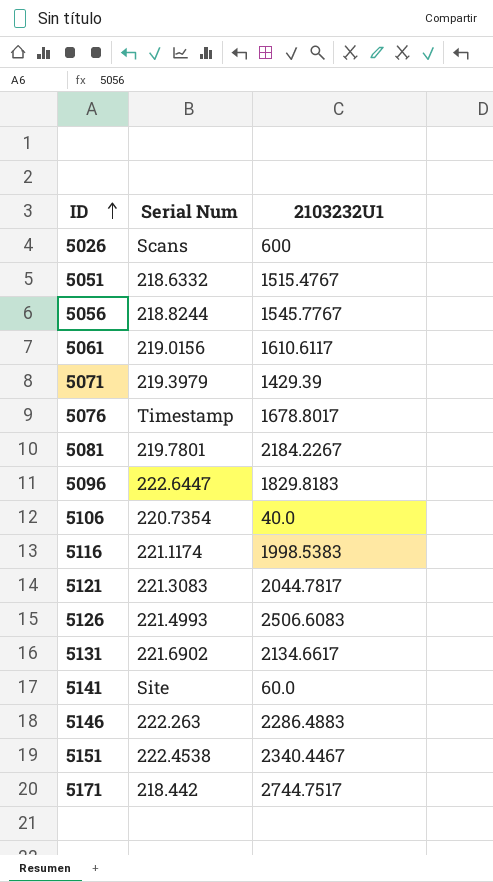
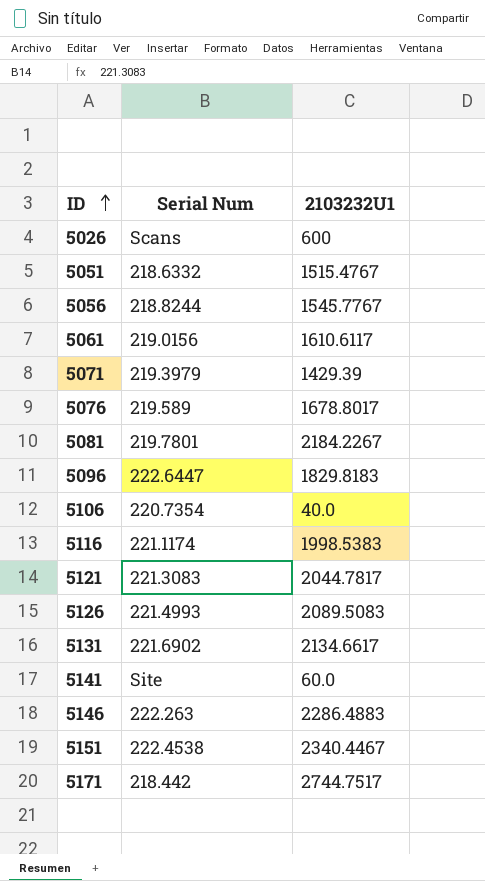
5076 | Serial Num: Timestamp -> 219.589
5126 | 2103232U1: 2506.6083 -> 2089.5083

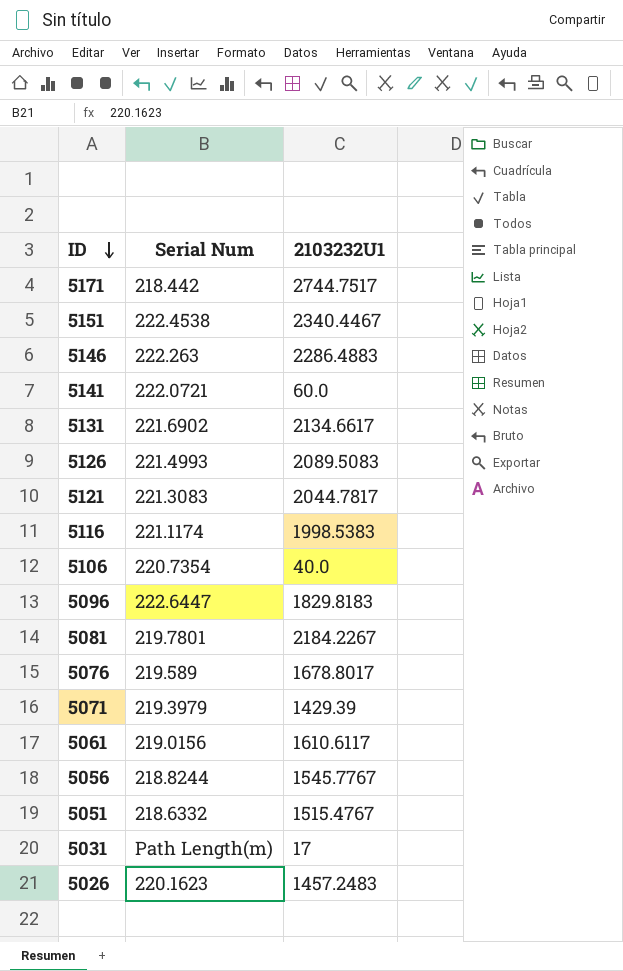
row order: ID ascending -> ID descending
5141 | Serial Num: Site -> 222.0721
row 5031: none -> Path Length(m) | 17
5026 | Serial Num: Scans -> 220.1623
5026 | 2103232U1: 600 -> 1457.2483

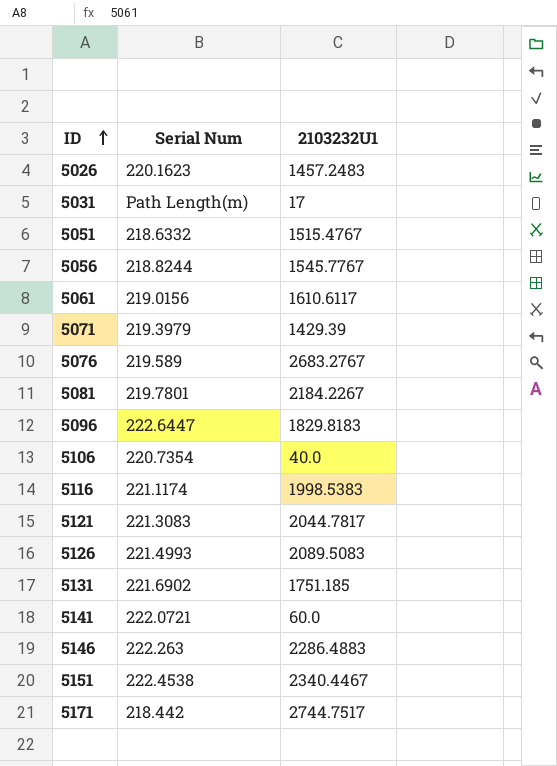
row order: ID descending -> ID ascending
5076 | 2103232U1: 1678.8017 -> 2683.2767
5131 | 2103232U1: 2134.6617 -> 1751.185

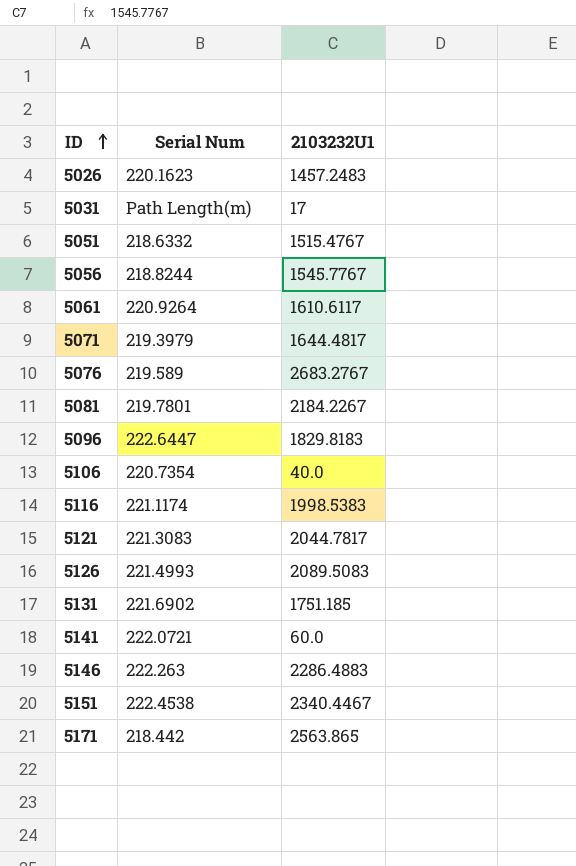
5061 | Serial Num: 219.0156 -> 220.9264
5071 | 2103232U1: 1429.39 -> 1644.4817
5171 | 2103232U1: 2744.7517 -> 2563.865

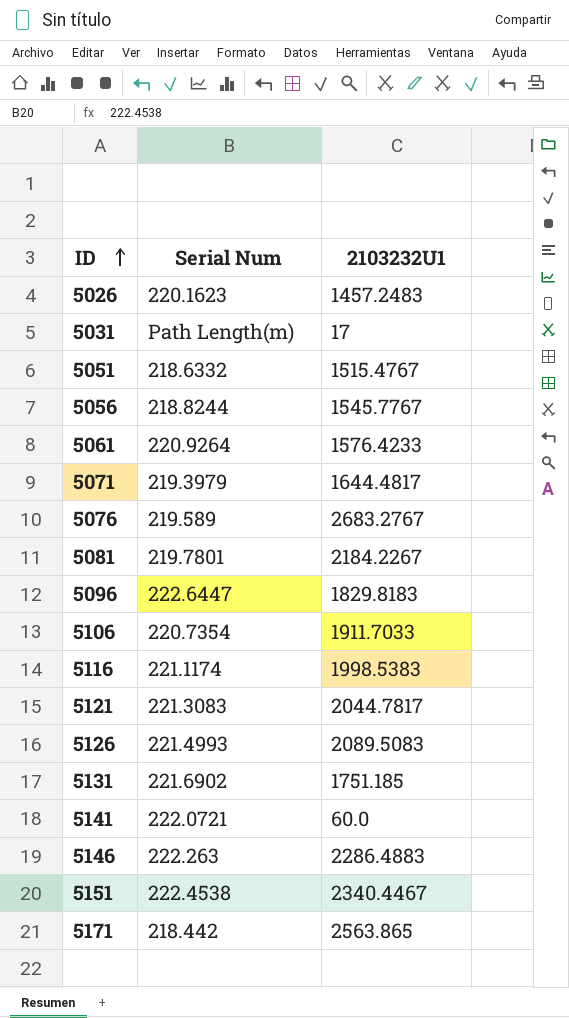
5061 | 2103232U1: 1610.6117 -> 1576.4233
5106 | 2103232U1: 40.0 -> 1911.7033

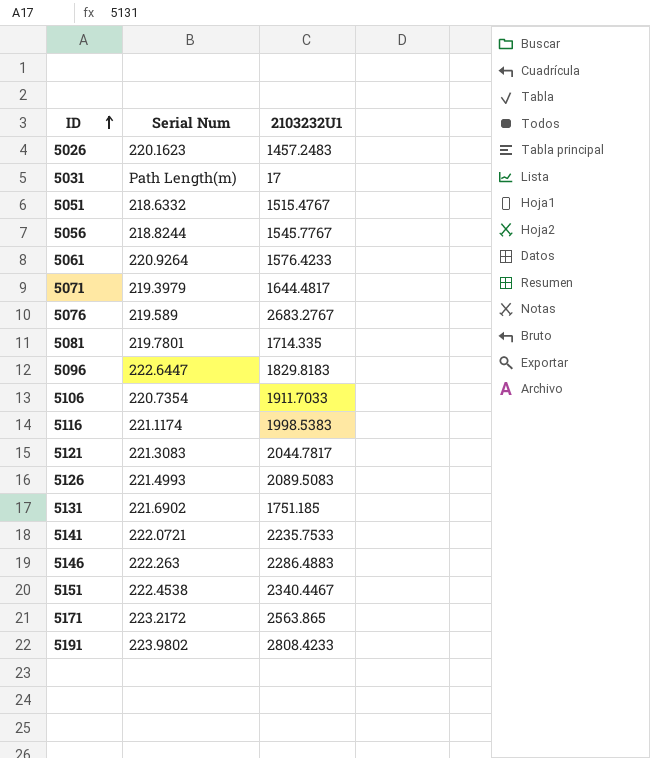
5081 | 2103232U1: 2184.2267 -> 1714.335
5141 | 2103232U1: 60.0 -> 2235.7533
5171 | Serial Num: 218.442 -> 223.2172
row 5191: none -> 223.9802 | 2808.4233

